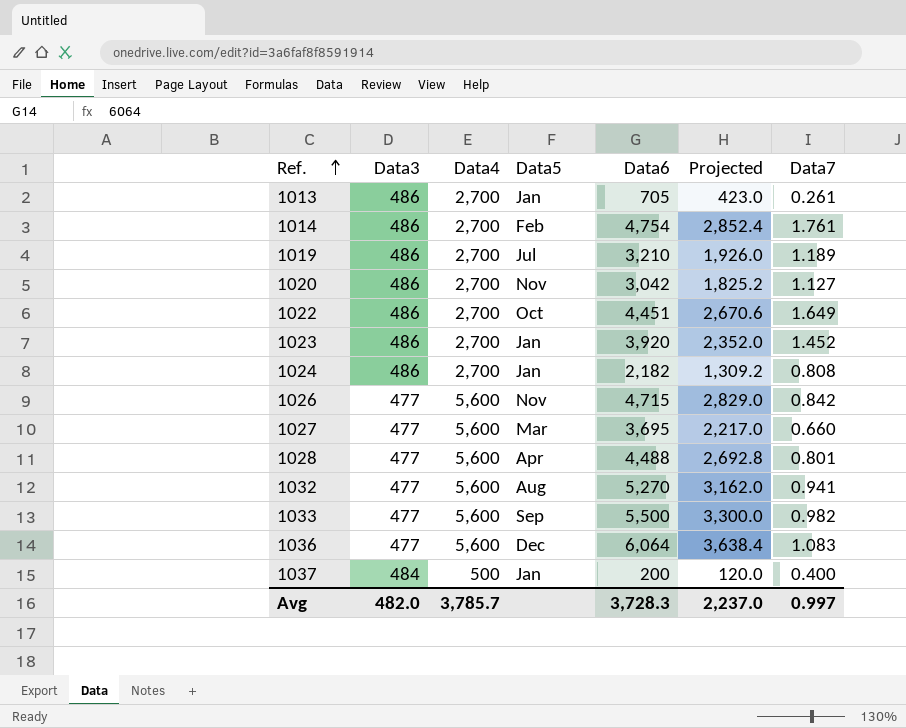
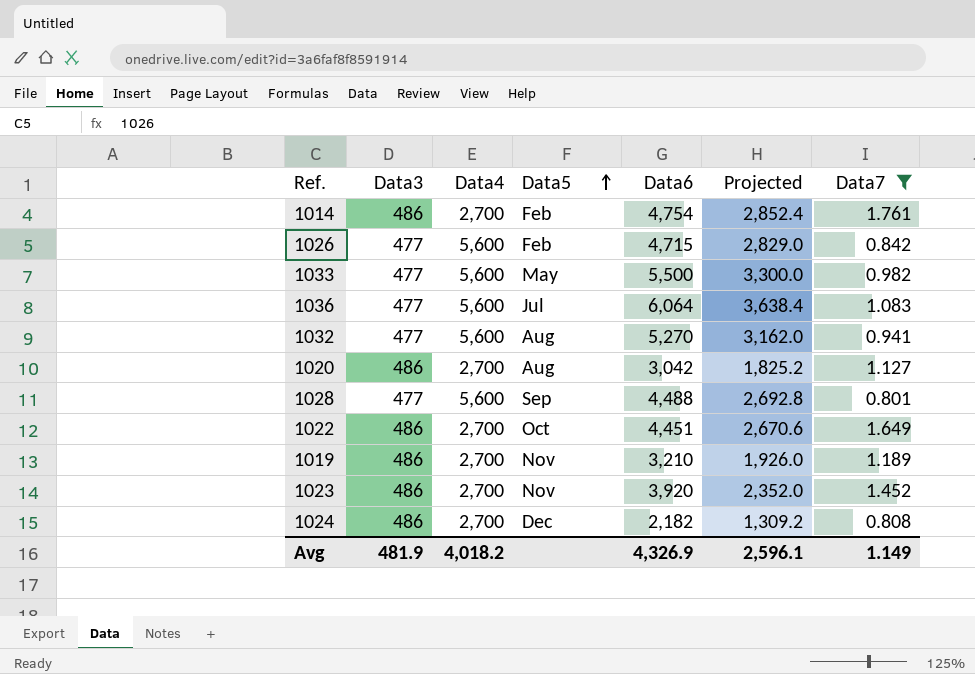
filter: none -> Data7 >= 0.801
row order: Ref. ascending -> Data5 ascending
1026 | Data5: Nov -> Feb
1033 | Data5: Sep -> May
1036 | Data5: Dec -> Jul
1020 | Data5: Nov -> Aug
1028 | Data5: Apr -> Sep
1019 | Data5: Jul -> Nov
1023 | Data5: Jan -> Nov
1024 | Data5: Jan -> Dec
Avg | Data3: 482.0 -> 481.9
Avg | Data4: 3,785.7 -> 4,018.2
Avg | Data6: 3,728.3 -> 4,326.9
Avg | Projected: 2,237.0 -> 2,596.1
Avg | Data7: 0.997 -> 1.149

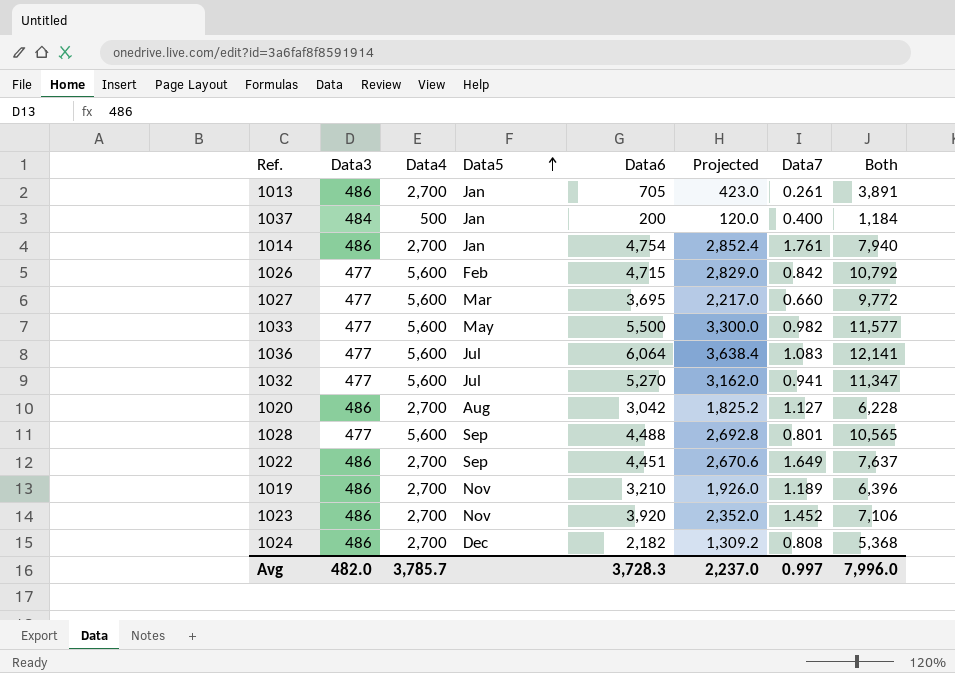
filter: Data7 >= 0.801 -> none
column Both | formula: none -> [Data3] + [Data4] + [Data6]
1014 | Data5: Feb -> Jan
1032 | Data5: Aug -> Jul
1022 | Data5: Oct -> Sep
Avg | Data3: 481.9 -> 482.0
Avg | Data4: 4,018.2 -> 3,785.7
Avg | Data6: 4,326.9 -> 3,728.3
Avg | Projected: 2,596.1 -> 2,237.0
Avg | Data7: 1.149 -> 0.997

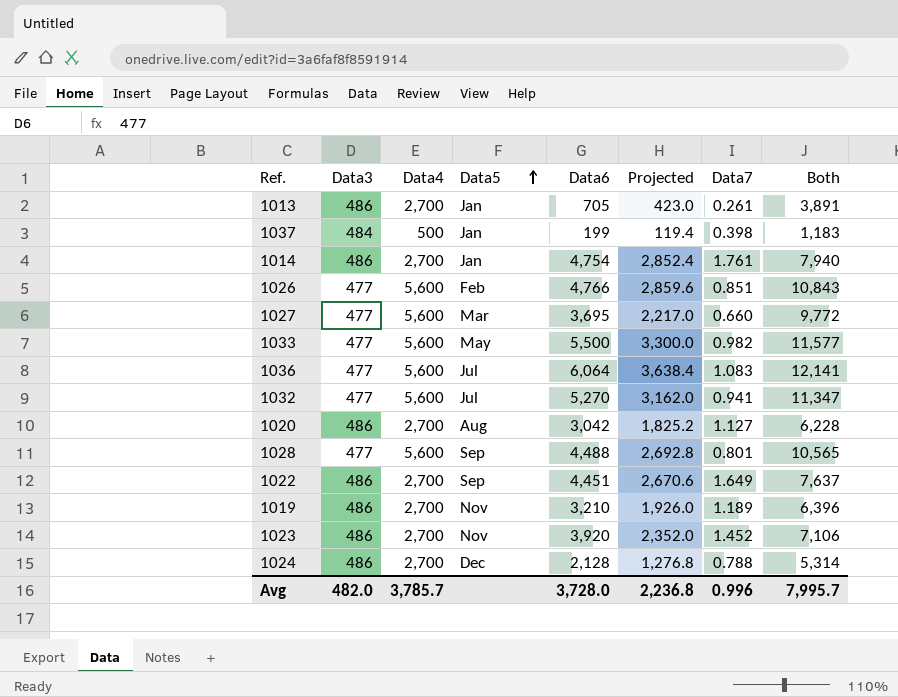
1037 | Data6: 200 -> 199
1037 | Projected: 120.0 -> 119.4
1037 | Data7: 0.400 -> 0.398
1037 | Both: 1,184 -> 1,183
1026 | Data6: 4,715 -> 4,766
1026 | Projected: 2,829.0 -> 2,859.6
1026 | Data7: 0.842 -> 0.851
1026 | Both: 10,792 -> 10,843
1024 | Data6: 2,182 -> 2,128
1024 | Projected: 1,309.2 -> 1,276.8
1024 | Data7: 0.808 -> 0.788
1024 | Both: 5,368 -> 5,314
Avg | Data6: 3,728.3 -> 3,728.0
Avg | Projected: 2,237.0 -> 2,236.8
Avg | Data7: 0.997 -> 0.996
Avg | Both: 7,996.0 -> 7,995.7

